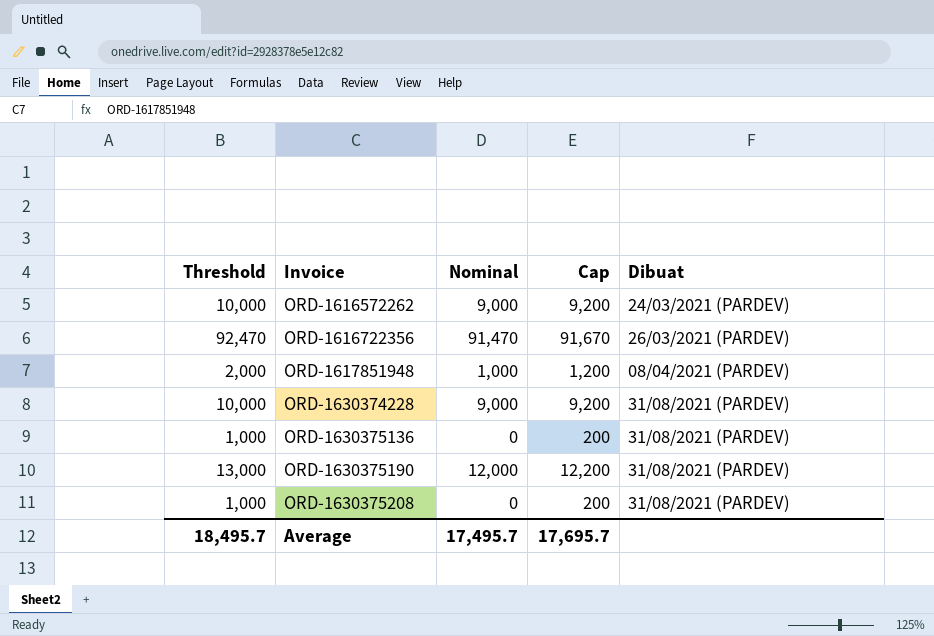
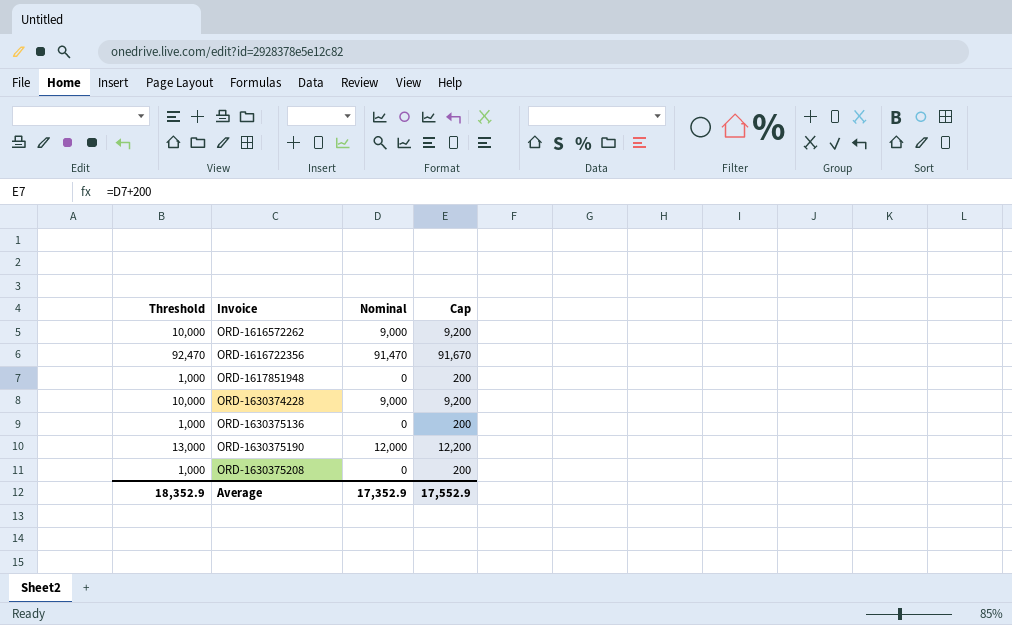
column Dibuat | position: 5 -> none
ORD-1617851948 | Threshold: 2,000 -> 1,000
ORD-1617851948 | Nominal: 1,000 -> 0
ORD-1617851948 | Cap: 1,200 -> 200
Average | Threshold: 18,495.7 -> 18,352.9
Average | Nominal: 17,495.7 -> 17,352.9
Average | Cap: 17,695.7 -> 17,552.9

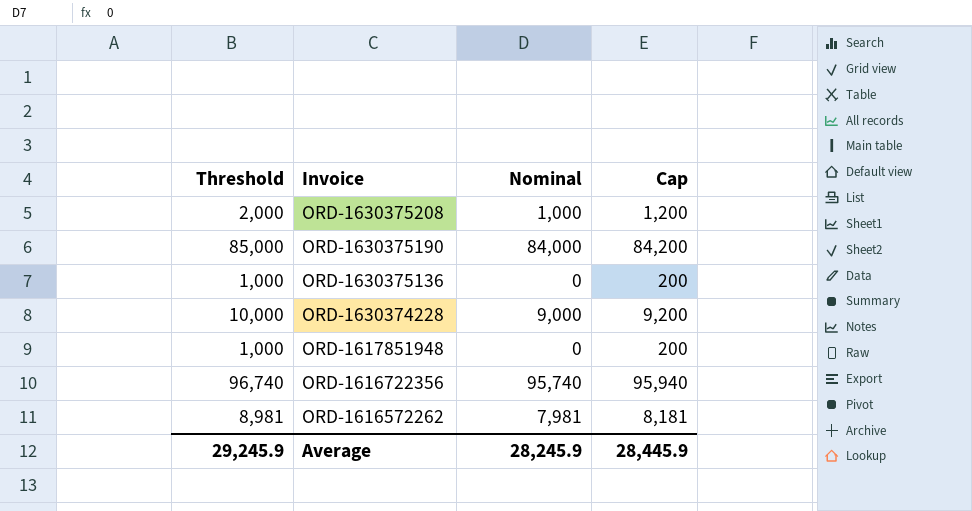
row order: Invoice ascending -> Invoice descending
ORD-1630375208 | Threshold: 1,000 -> 2,000
ORD-1630375208 | Nominal: 0 -> 1,000
ORD-1630375208 | Cap: 200 -> 1,200
ORD-1630375190 | Threshold: 13,000 -> 85,000
ORD-1630375190 | Nominal: 12,000 -> 84,000
ORD-1630375190 | Cap: 12,200 -> 84,200
ORD-1616722356 | Threshold: 92,470 -> 96,740
ORD-1616722356 | Nominal: 91,470 -> 95,740
ORD-1616722356 | Cap: 91,670 -> 95,940
ORD-1616572262 | Threshold: 10,000 -> 8,981
ORD-1616572262 | Nominal: 9,000 -> 7,981
ORD-1616572262 | Cap: 9,200 -> 8,181
Average | Threshold: 18,352.9 -> 29,245.9
Average | Nominal: 17,352.9 -> 28,245.9
Average | Cap: 17,552.9 -> 28,445.9

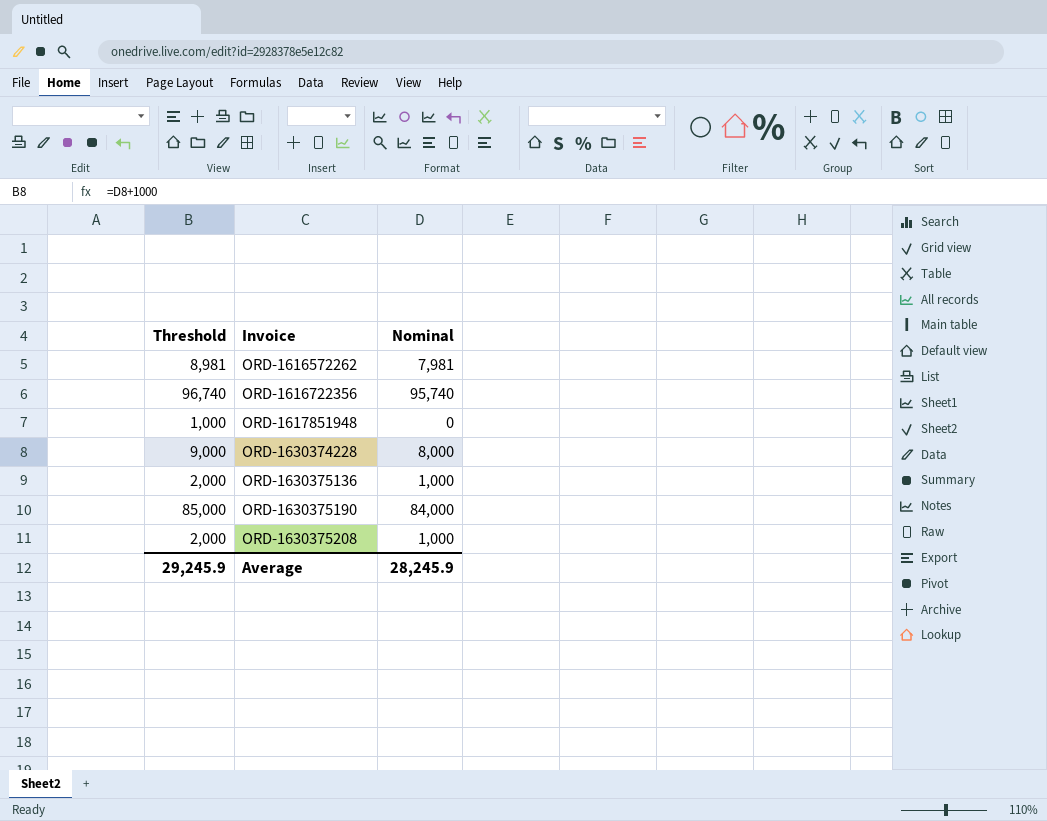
row order: Invoice descending -> Invoice ascending
column Cap | formula: [Nominal] + 200 -> none
ORD-1630374228 | Threshold: 10,000 -> 9,000
ORD-1630374228 | Nominal: 9,000 -> 8,000
ORD-1630375136 | Threshold: 1,000 -> 2,000
ORD-1630375136 | Nominal: 0 -> 1,000

